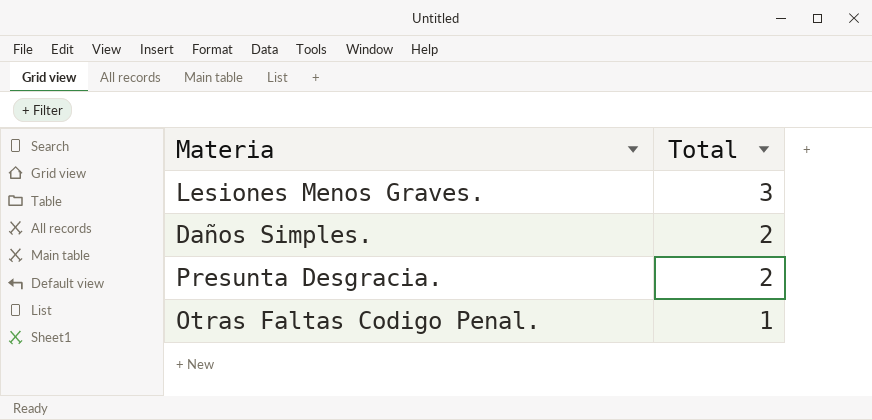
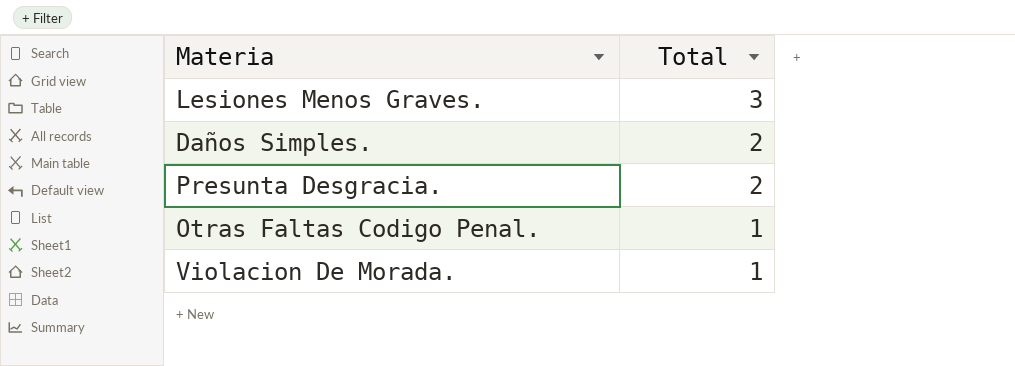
row Violacion De Morada.: none -> 1

